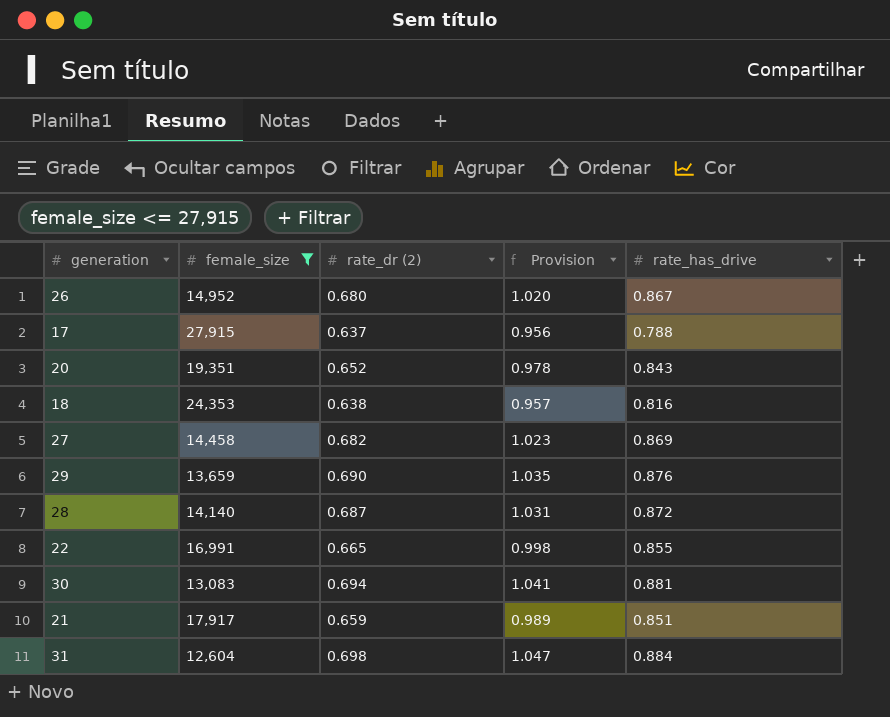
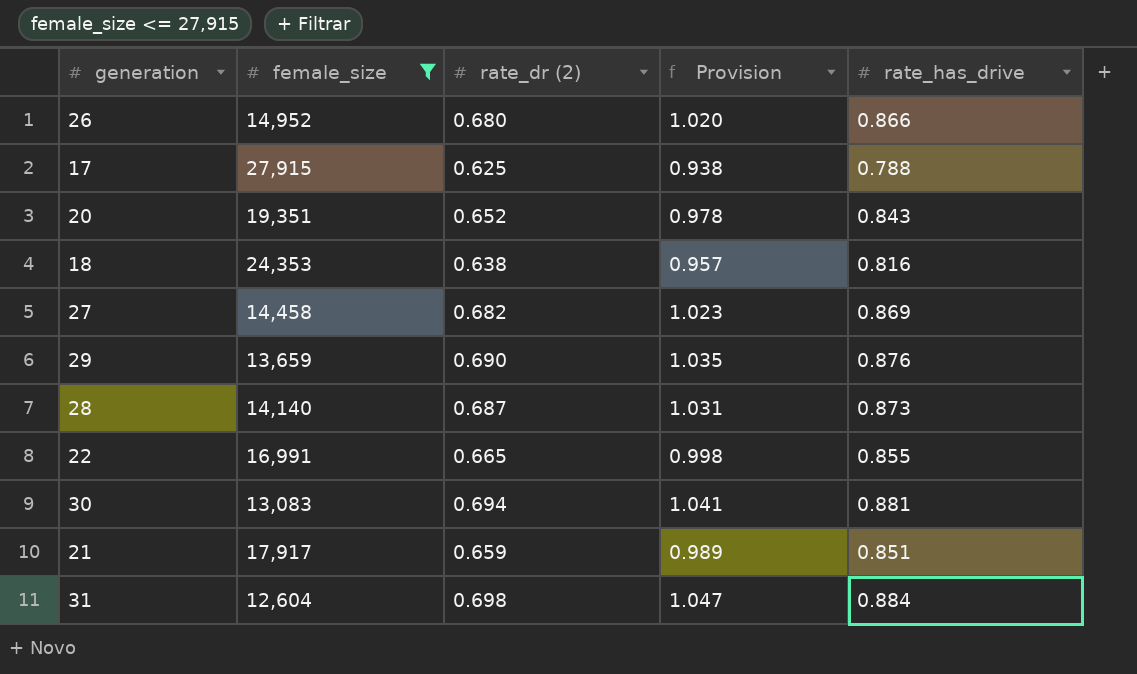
26 | rate_has_drive: 0.867 -> 0.866
17 | rate_dr (2): 0.637 -> 0.625
17 | Provision: 0.956 -> 0.938
28 | rate_has_drive: 0.872 -> 0.873

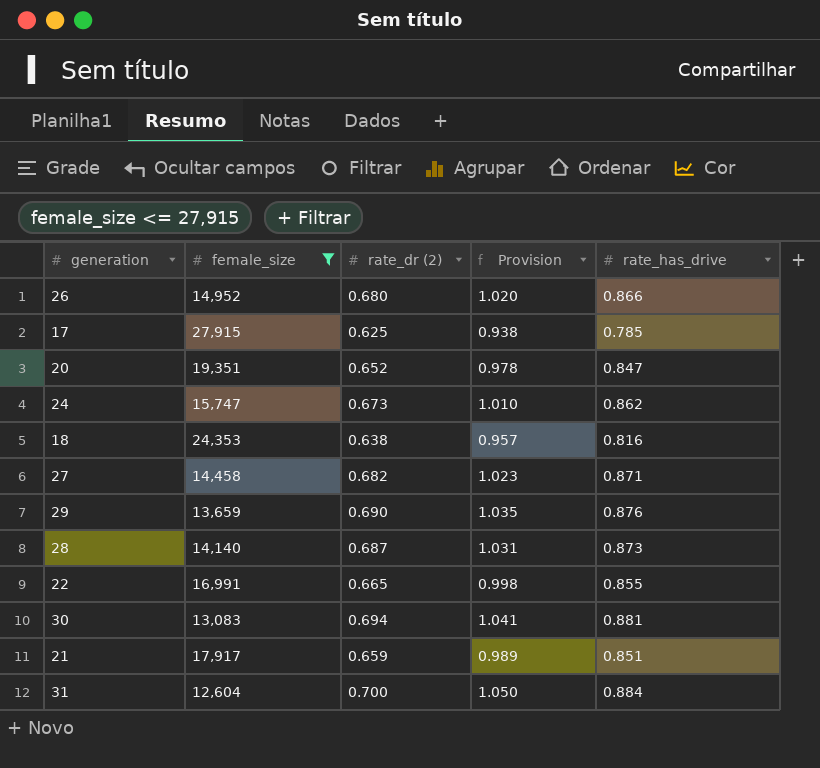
17 | rate_has_drive: 0.788 -> 0.785
20 | rate_has_drive: 0.843 -> 0.847
row 24: none -> 15,747 | 0.673 | 1.010 | 0.862
27 | rate_has_drive: 0.869 -> 0.871
31 | rate_dr (2): 0.698 -> 0.700
31 | Provision: 1.047 -> 1.050

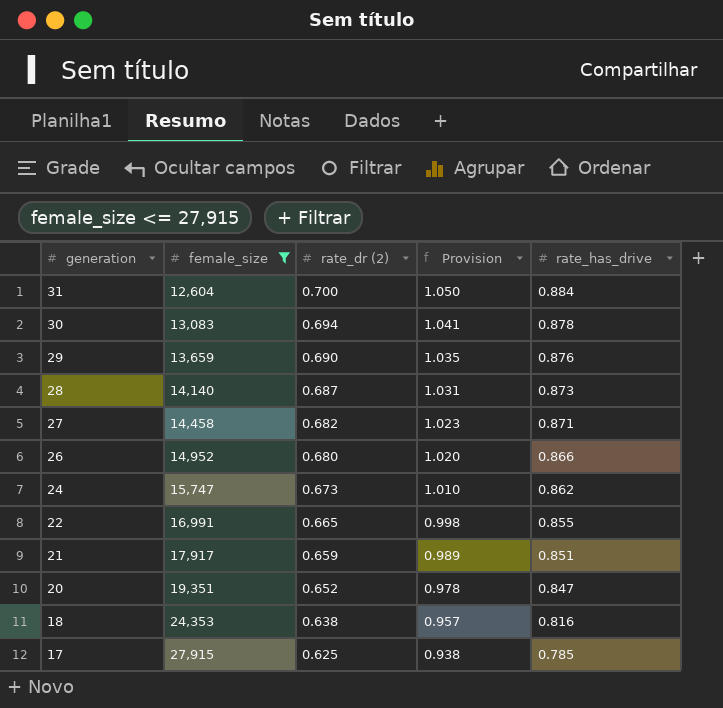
row order: none -> generation descending
30 | rate_has_drive: 0.881 -> 0.878

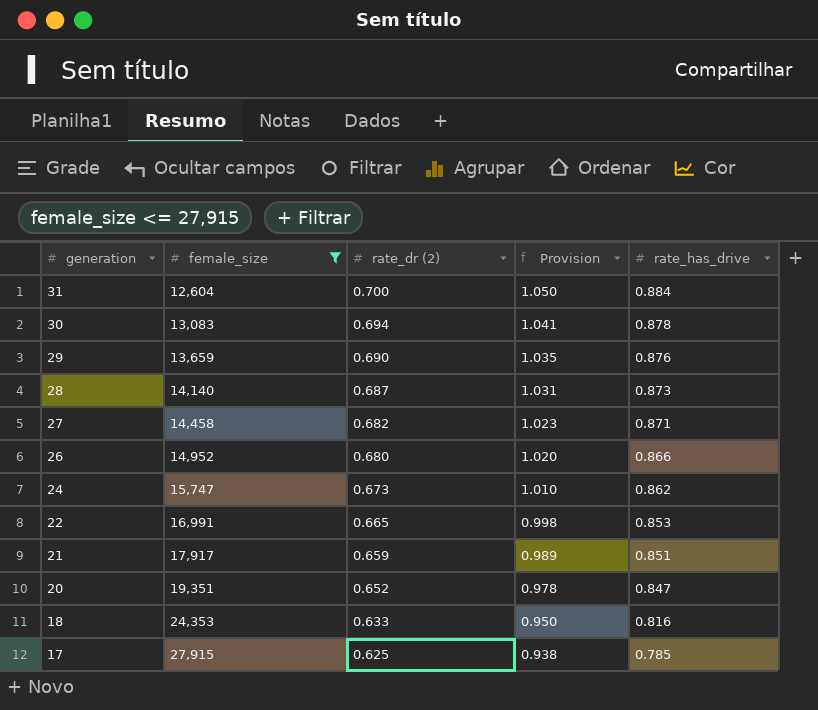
22 | rate_has_drive: 0.855 -> 0.853
18 | rate_dr (2): 0.638 -> 0.633
18 | Provision: 0.957 -> 0.950

